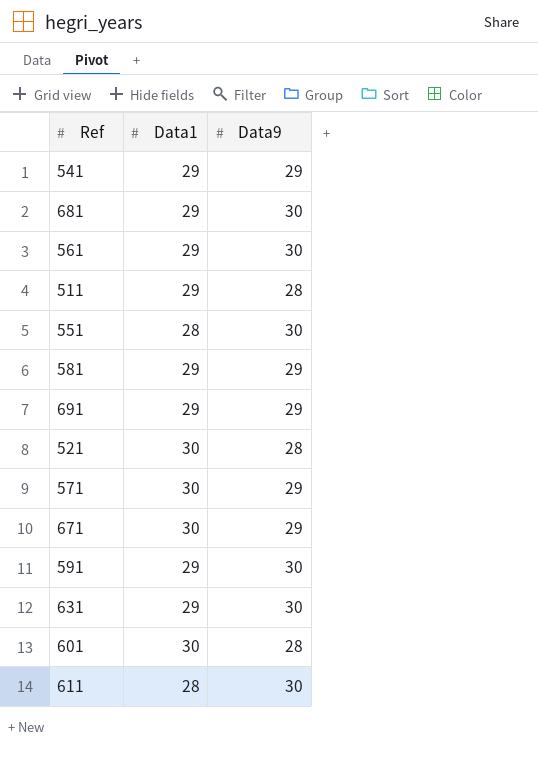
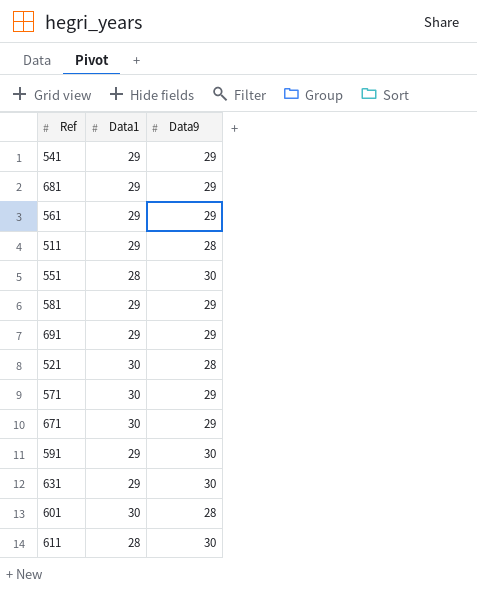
681 | Data9: 30 -> 29
561 | Data9: 30 -> 29

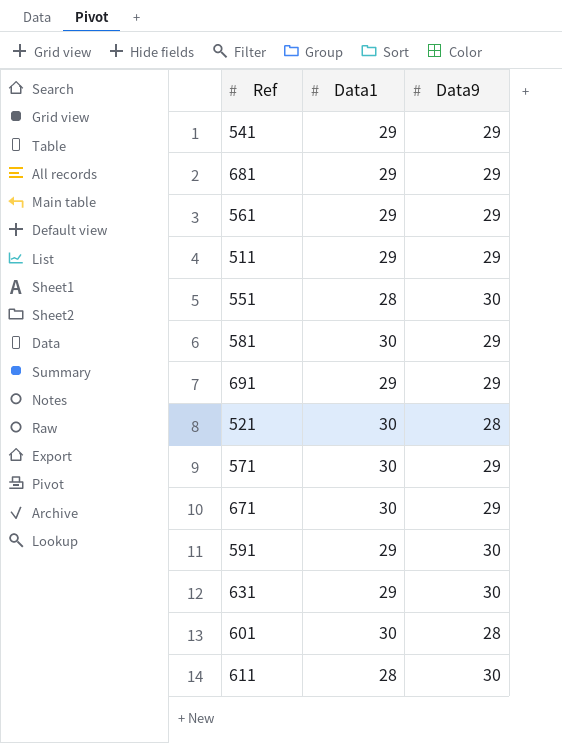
511 | Data9: 28 -> 29
581 | Data1: 29 -> 30

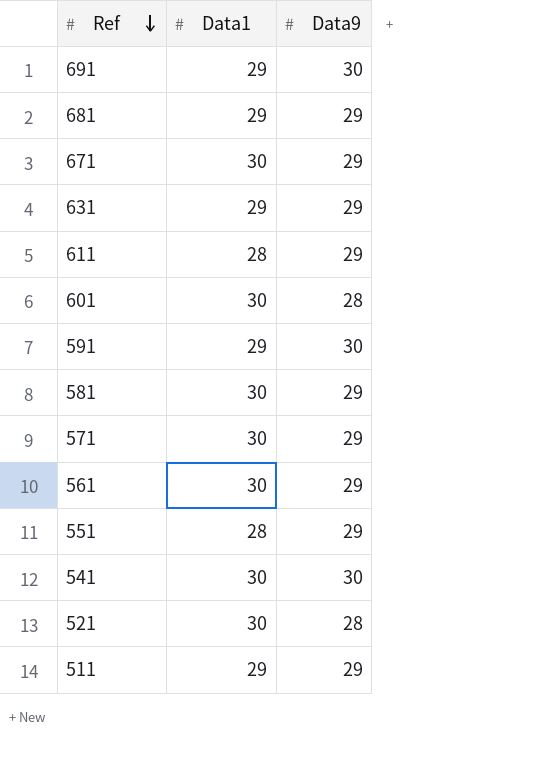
row order: none -> Ref descending
691 | Data9: 29 -> 30
631 | Data9: 30 -> 29
611 | Data9: 30 -> 29
561 | Data1: 29 -> 30
551 | Data9: 30 -> 29
541 | Data1: 29 -> 30
541 | Data9: 29 -> 30

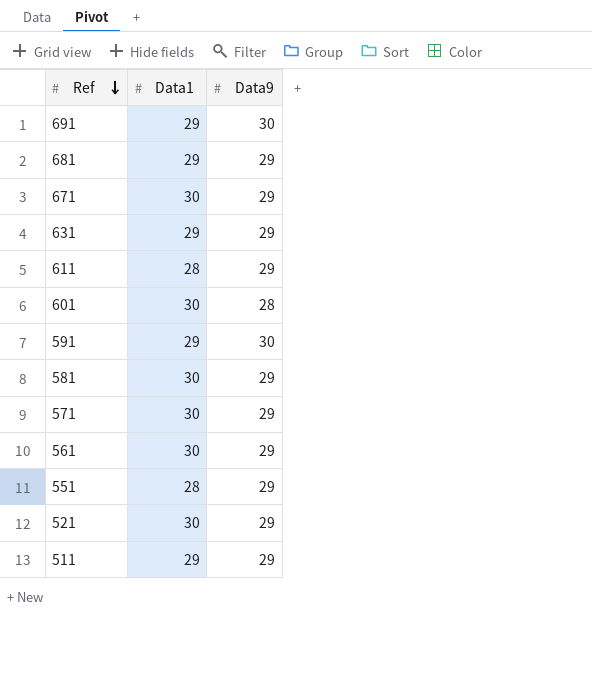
row 541: 30 | 30 -> none
521 | Data9: 28 -> 29

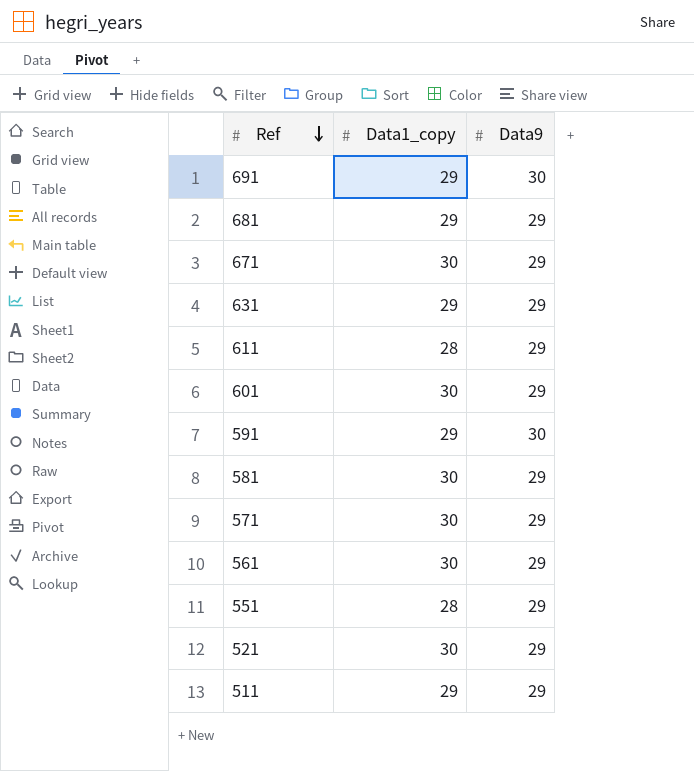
column name: Data1 -> Data1_copy
601 | Data9: 28 -> 29

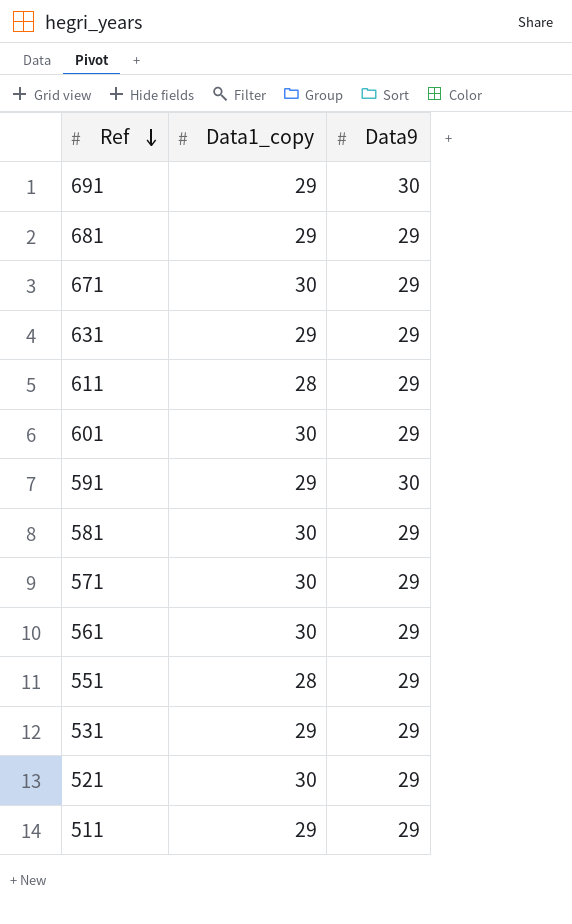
row 531: none -> 29 | 29

